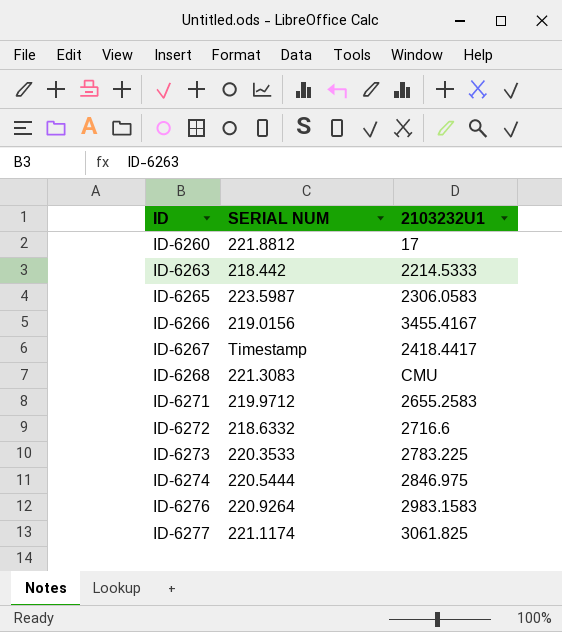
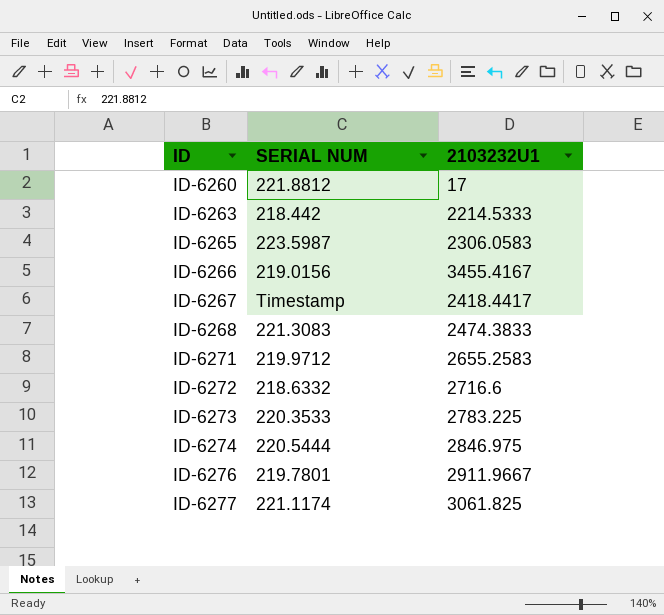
ID-6268 | 2103232U1: CMU -> 2474.3833
ID-6276 | SERIAL NUM: 220.9264 -> 219.7801
ID-6276 | 2103232U1: 2983.1583 -> 2911.9667

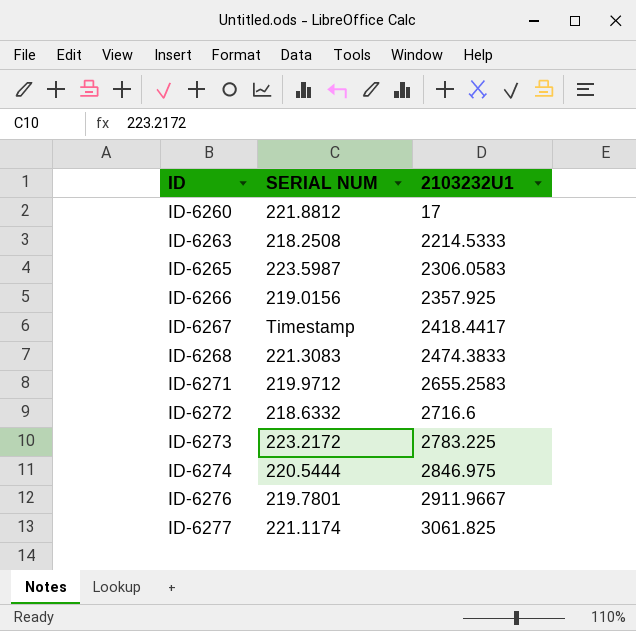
ID-6263 | SERIAL NUM: 218.442 -> 218.2508
ID-6266 | 2103232U1: 3455.4167 -> 2357.925
ID-6273 | SERIAL NUM: 220.3533 -> 223.2172

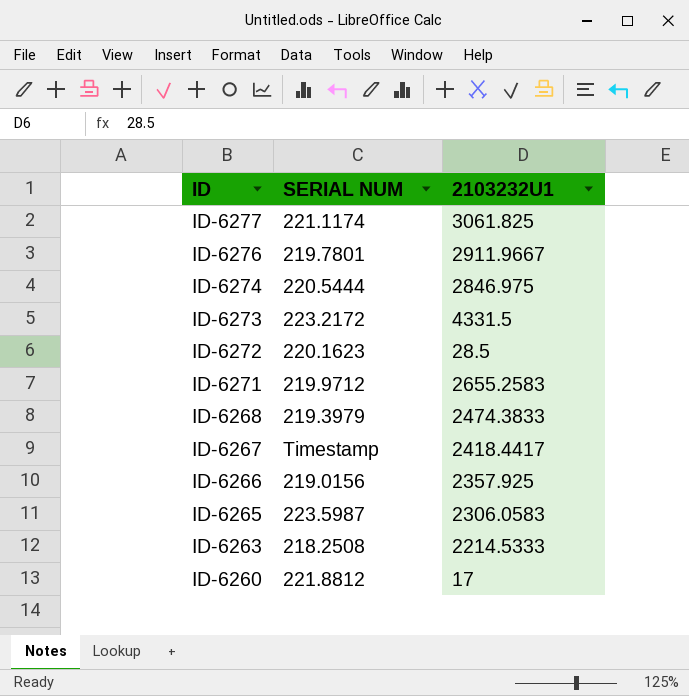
row order: ID ascending -> ID descending
ID-6273 | 2103232U1: 2783.225 -> 4331.5
ID-6272 | SERIAL NUM: 218.6332 -> 220.1623
ID-6272 | 2103232U1: 2716.6 -> 28.5
ID-6268 | SERIAL NUM: 221.3083 -> 219.3979

